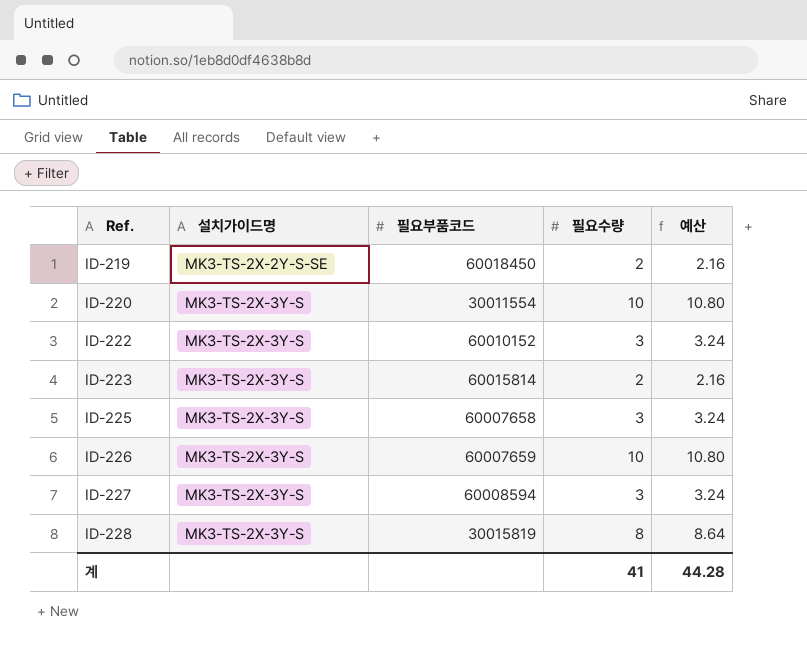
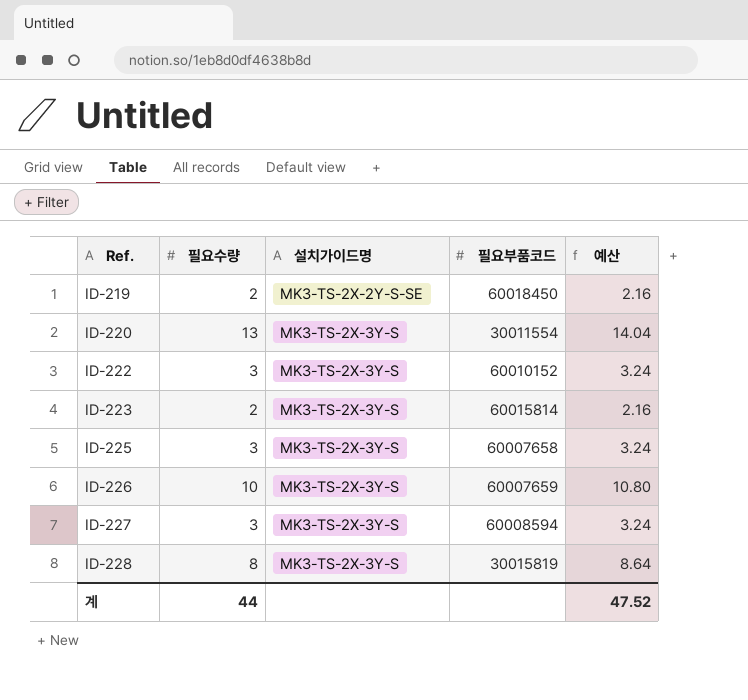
column 필요수량 | position: 4 -> 2
ID-220 | 필요수량: 10 -> 13
ID-220 | 예산: 10.80 -> 14.04
계 | 필요수량: 41 -> 44
계 | 예산: 44.28 -> 47.52

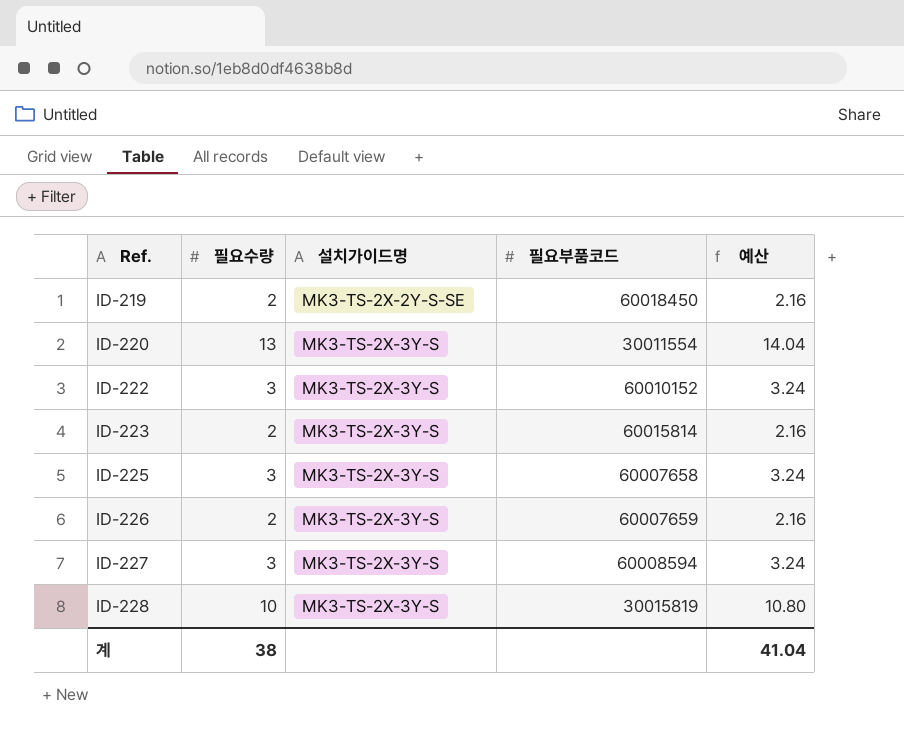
ID-226 | 필요수량: 10 -> 2
ID-226 | 예산: 10.80 -> 2.16
ID-228 | 필요수량: 8 -> 10
ID-228 | 예산: 8.64 -> 10.80
계 | 필요수량: 44 -> 38
계 | 예산: 47.52 -> 41.04

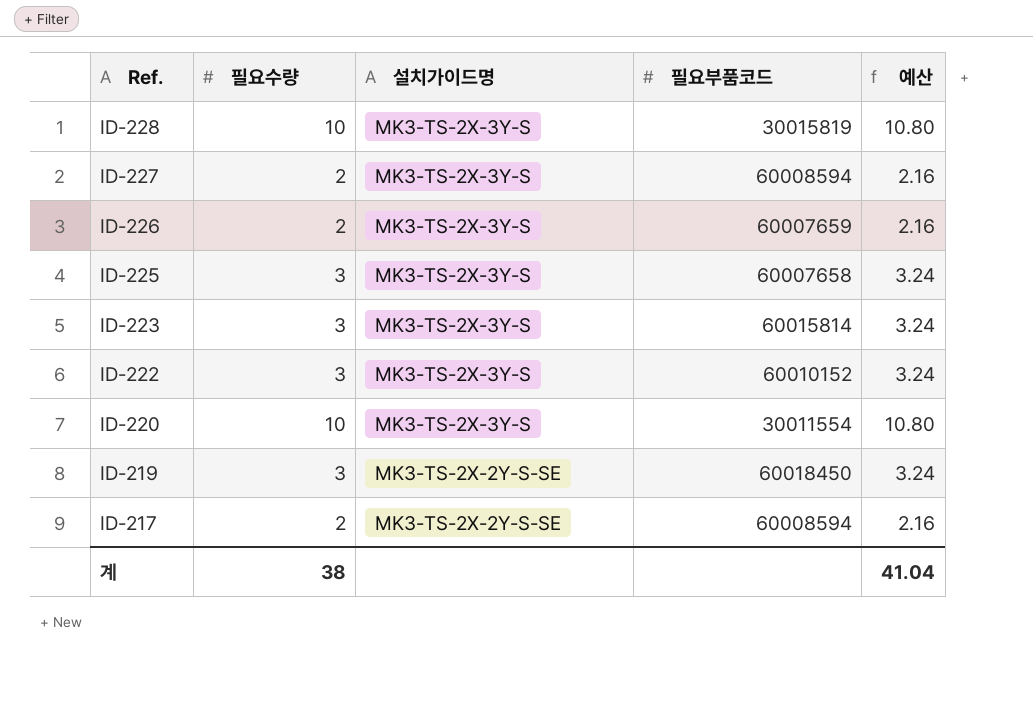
row order: Ref. ascending -> Ref. descending
ID-227 | 필요수량: 3 -> 2
ID-227 | 예산: 3.24 -> 2.16
ID-223 | 필요수량: 2 -> 3
ID-223 | 예산: 2.16 -> 3.24
ID-220 | 필요수량: 13 -> 10
ID-220 | 예산: 14.04 -> 10.80
ID-219 | 필요수량: 2 -> 3
ID-219 | 예산: 2.16 -> 3.24
row ID-217: none -> 2 | MK3-TS-2X-2Y-S-SE | 60008594 | 2.16

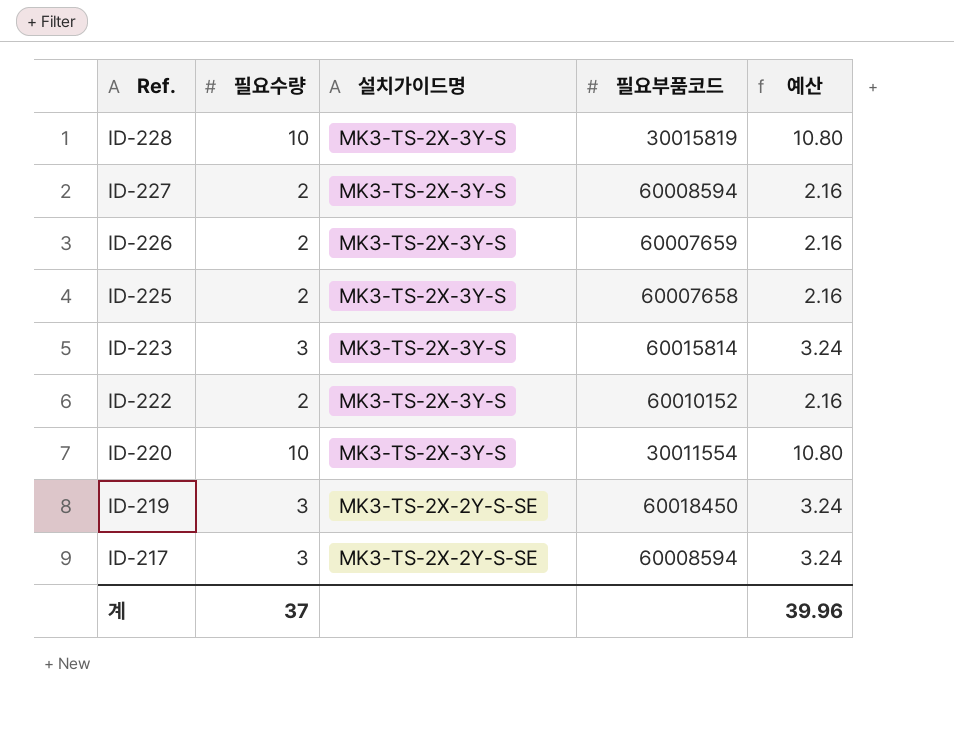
ID-225 | 필요수량: 3 -> 2
ID-225 | 예산: 3.24 -> 2.16
ID-222 | 필요수량: 3 -> 2
ID-222 | 예산: 3.24 -> 2.16
ID-217 | 필요수량: 2 -> 3
ID-217 | 예산: 2.16 -> 3.24
계 | 필요수량: 38 -> 37
계 | 예산: 41.04 -> 39.96

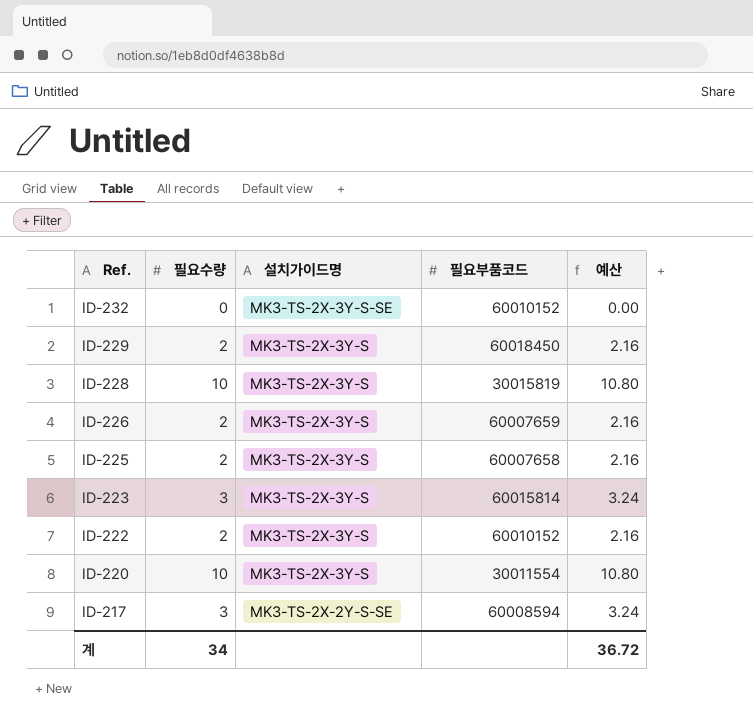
row ID-227: 2 | MK3-TS-2X-3Y-S | 60008594 | 2.16 -> none
row ID-219: 3 | MK3-TS-2X-2Y-S-SE | 60018450 | 3.24 -> none
row ID-232: none -> 0 | MK3-TS-2X-3Y-S-SE | 60010152 | 0.00
row ID-229: none -> 2 | MK3-TS-2X-3Y-S | 60018450 | 2.16
계 | 필요수량: 37 -> 34
계 | 예산: 39.96 -> 36.72

